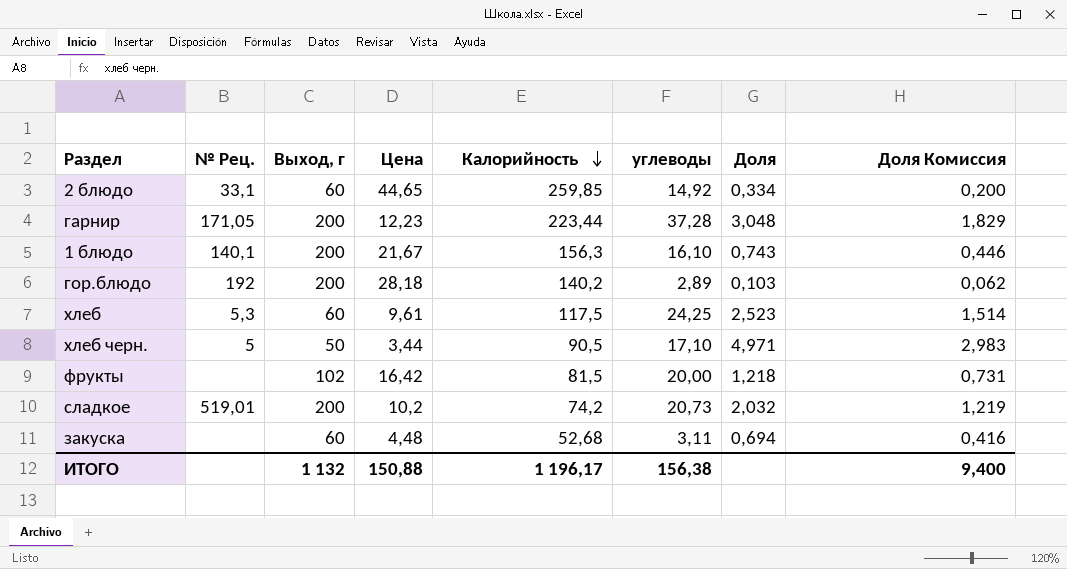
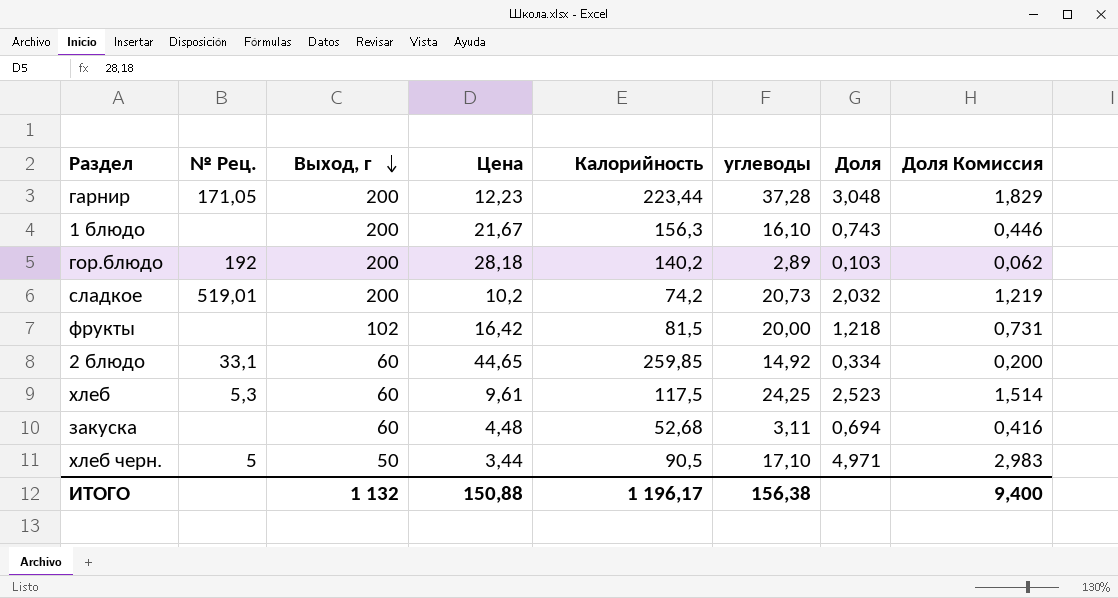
row order: Калорийность descending -> Выход, г descending
1 блюдо | № Рец.: 140,1 -> none

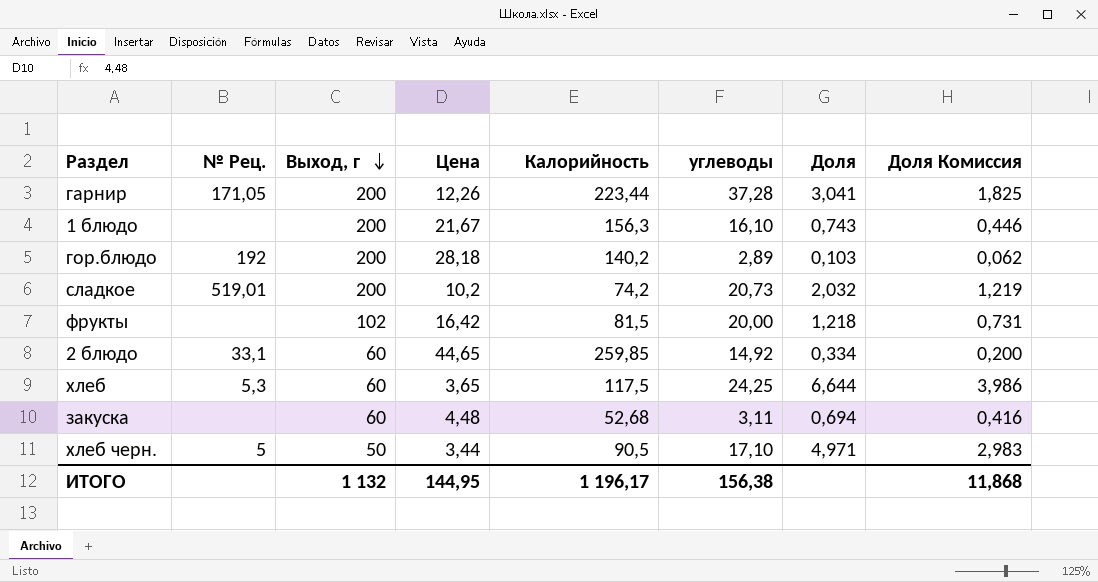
гарнир | Цена: 12,23 -> 12,26
гарнир | Доля: 3,048 -> 3,041
гарнир | Доля Комиссия: 1,829 -> 1,825
хлеб | Цена: 9,61 -> 3,65
хлеб | Доля: 2,523 -> 6,644
хлеб | Доля Комиссия: 1,514 -> 3,986
ИТОГО | Цена: 150,88 -> 144,95
ИТОГО | Доля Комиссия: 9,400 -> 11,868

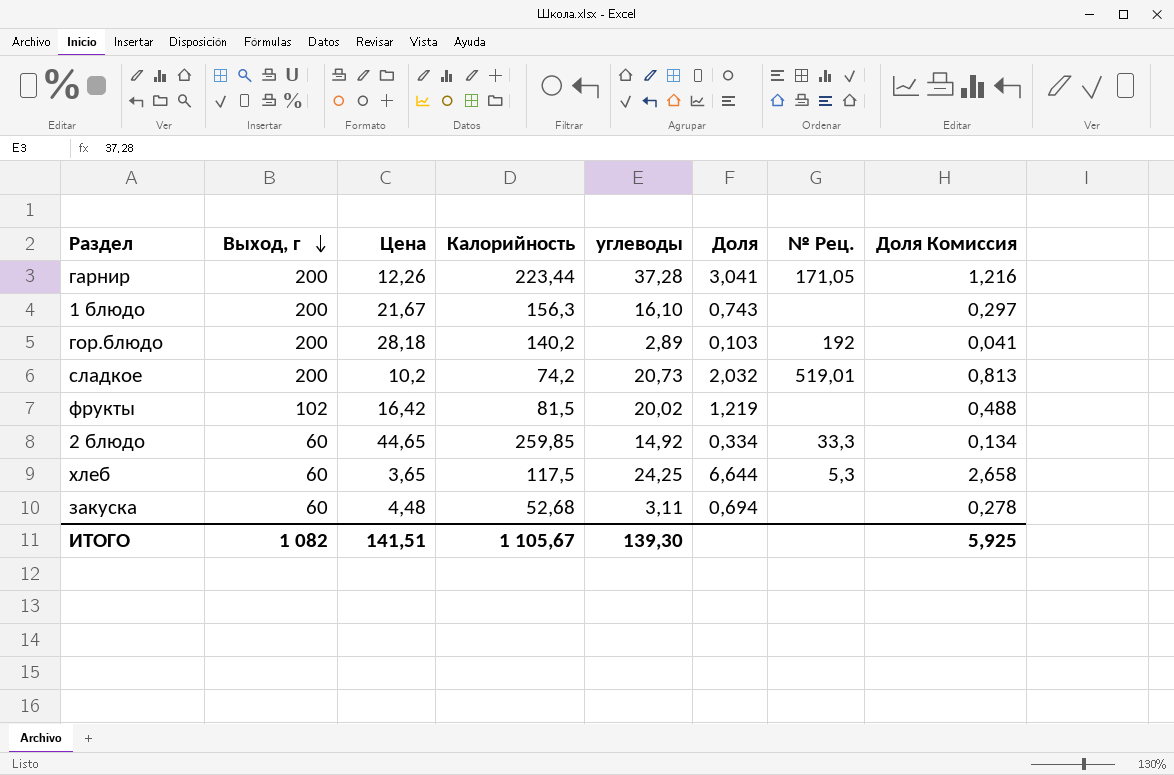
column № Рец. | position: 2 -> 7
column Доля Комиссия | formula: [Доля] * 0,6 -> [Доля] * 0,4
row хлеб черн.: 5 | 50 | 3,44 | 90,5 | 17,10 | 4,971 | 2,983 -> none
фрукты | углеводы: 20,00 -> 20,02
фрукты | Доля: 1,218 -> 1,219
2 блюдо | № Рец.: 33,1 -> 33,3
ИТОГО | Выход, г: 1 132 -> 1 082
ИТОГО | Цена: 144,95 -> 141,51
ИТОГО | Калорийность: 1 196,17 -> 1 105,67
ИТОГО | углеводы: 156,38 -> 139,30
ИТОГО | Доля Комиссия: 11,868 -> 5,925

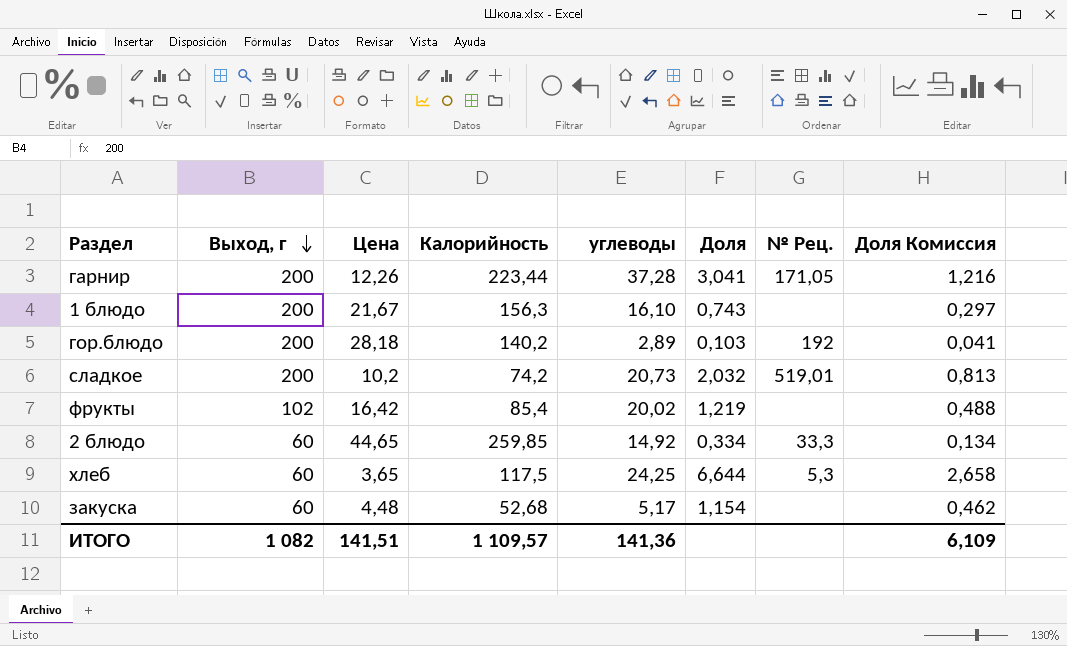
фрукты | Калорийность: 81,5 -> 85,4
закуска | углеводы: 3,11 -> 5,17
закуска | Доля: 0,694 -> 1,154
закуска | Доля Комиссия: 0,278 -> 0,462
ИТОГО | Калорийность: 1 105,67 -> 1 109,57
ИТОГО | углеводы: 139,30 -> 141,36
ИТОГО | Доля Комиссия: 5,925 -> 6,109

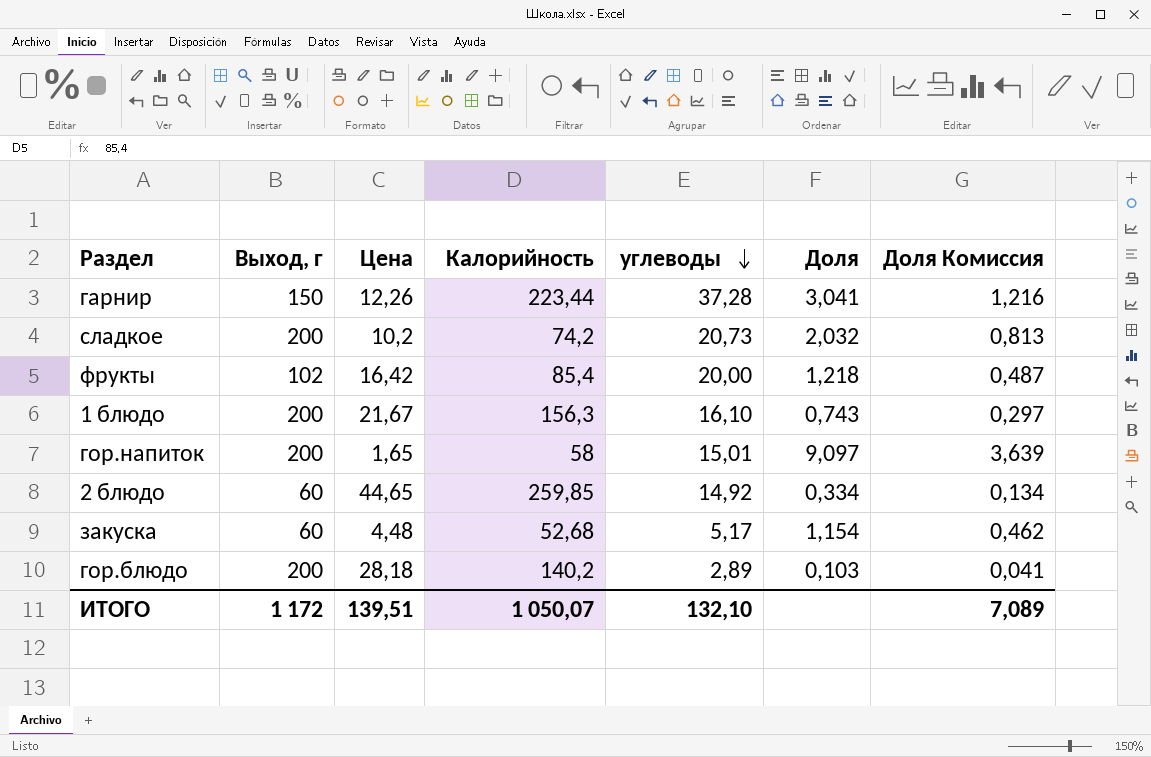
row order: Выход, г descending -> углеводы descending
column № Рец. | position: 7 -> none
row хлеб: 60 | 3,65 | 117,5 | 24,25 | 6,644 | 5,3 | 2,658 -> none
гарнир | Выход, г: 200 -> 150
фрукты | углеводы: 20,02 -> 20,00
фрукты | Доля: 1,219 -> 1,218
фрукты | Доля Комиссия: 0,488 -> 0,487
row гор.напиток: none -> 200 | 1,65 | 58 | 15,01 | 9,097 | 3,639
ИТОГО | Выход, г: 1 082 -> 1 172
ИТОГО | Цена: 141,51 -> 139,51
ИТОГО | Калорийность: 1 109,57 -> 1 050,07
ИТОГО | углеводы: 141,36 -> 132,10
ИТОГО | Доля Комиссия: 6,109 -> 7,089

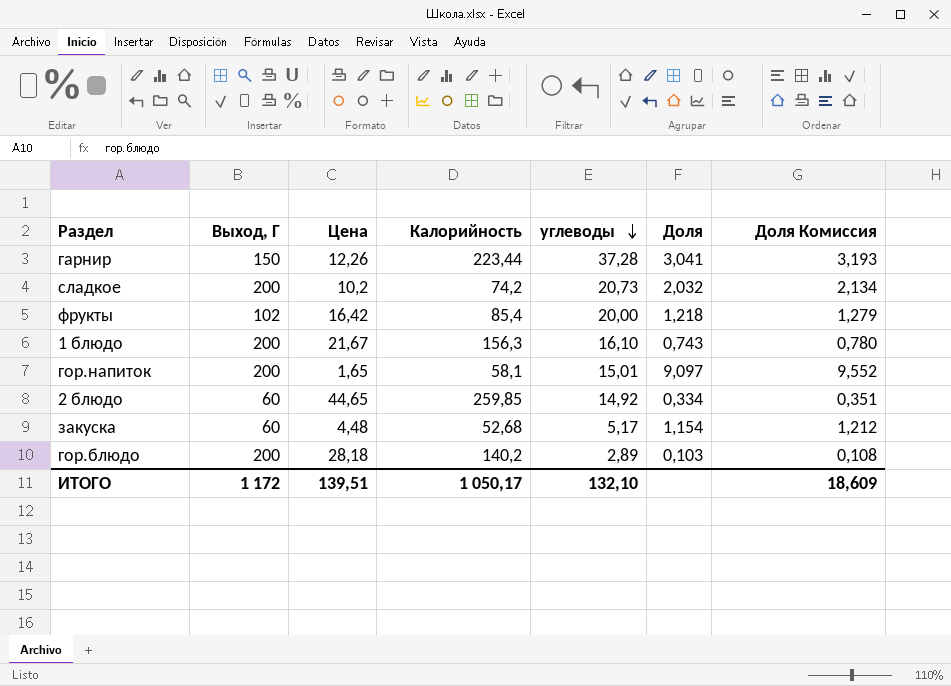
column name: Выход, г -> Выход, Г
column Доля Комиссия | formula: [Доля] * 0,4 -> [Доля] * 1,05
гор.напиток | Калорийность: 58 -> 58,1
ИТОГО | Калорийность: 1 050,07 -> 1 050,17
ИТОГО | Доля Комиссия: 7,089 -> 18,609

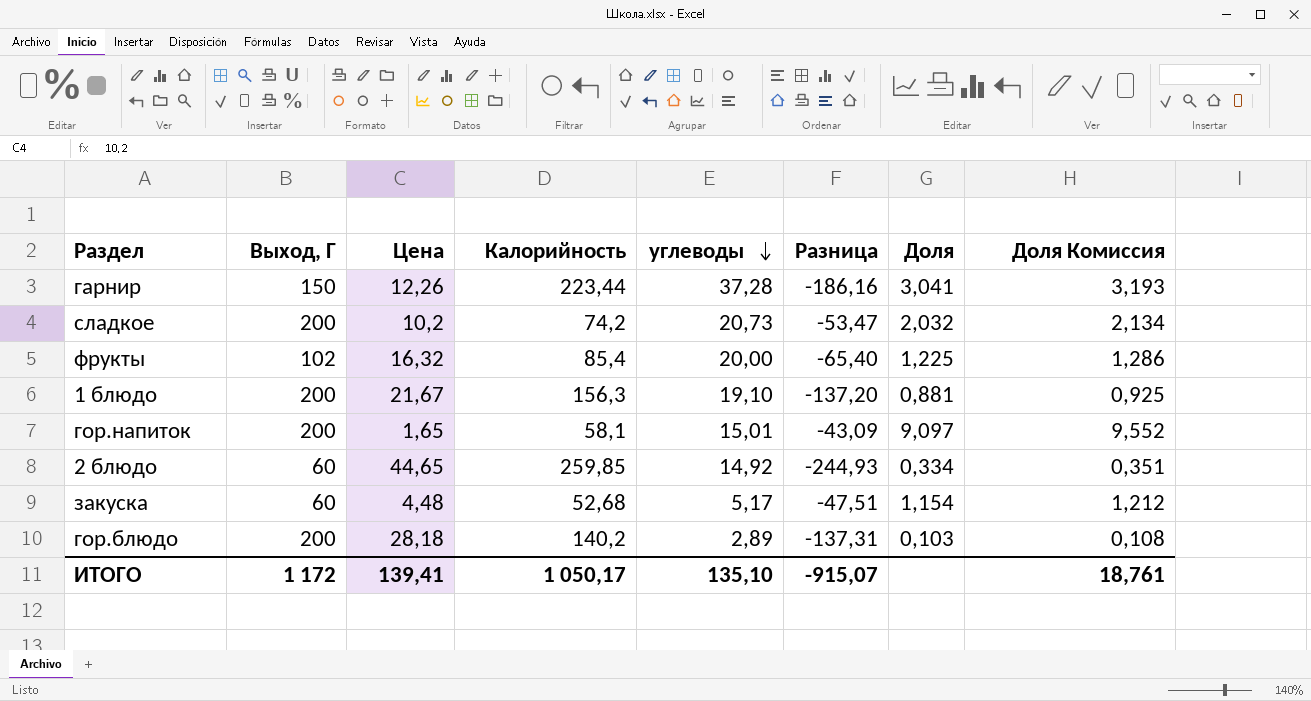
column Разница | formula: none -> [углеводы] - [Калорийность]
фрукты | Цена: 16,42 -> 16,32
фрукты | Доля: 1,218 -> 1,225
фрукты | Доля Комиссия: 1,279 -> 1,286
1 блюдо | углеводы: 16,10 -> 19,10
1 блюдо | Доля: 0,743 -> 0,881
1 блюдо | Доля Комиссия: 0,780 -> 0,925
ИТОГО | Цена: 139,51 -> 139,41
ИТОГО | углеводы: 132,10 -> 135,10
ИТОГО | Доля Комиссия: 18,609 -> 18,761

